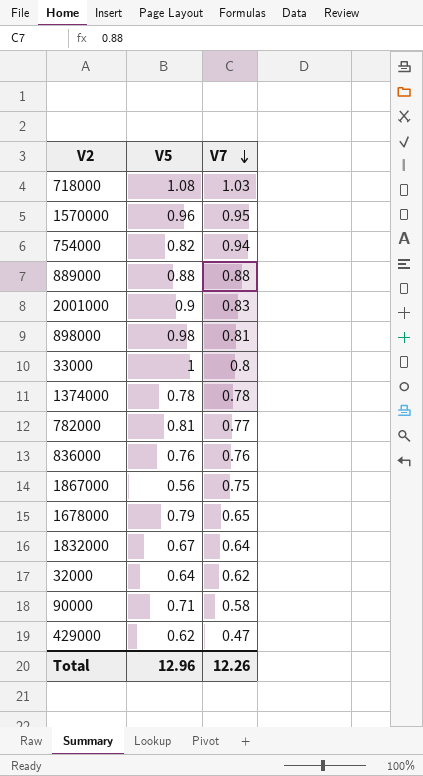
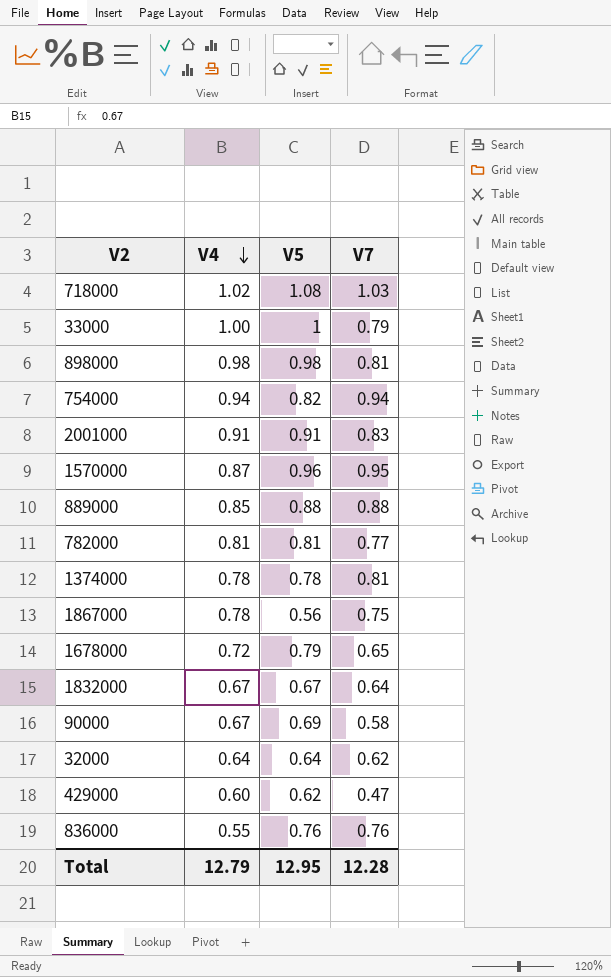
row order: V7 descending -> V4 descending
column V4 | position: none -> 2
33000 | V7: 0.8 -> 0.79
2001000 | V5: 0.9 -> 0.91
1374000 | V7: 0.78 -> 0.81
90000 | V5: 0.71 -> 0.69
Total | V5: 12.96 -> 12.95
Total | V7: 12.26 -> 12.28

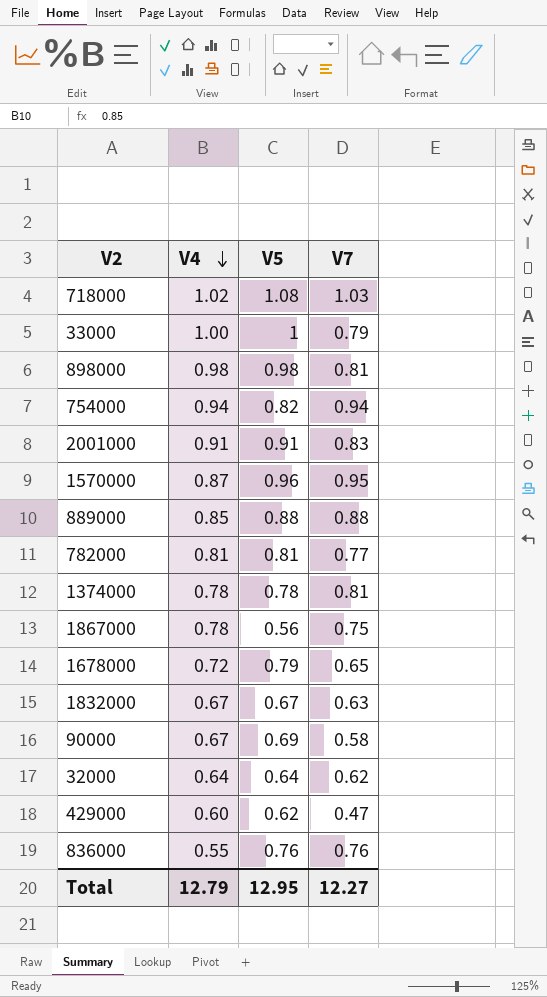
1832000 | V7: 0.64 -> 0.63
Total | V7: 12.28 -> 12.27

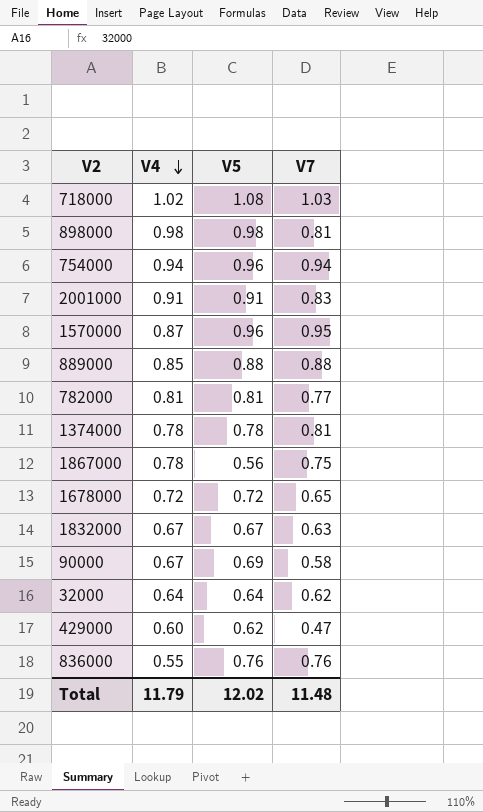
row 33000: 1.00 | 1 | 0.79 -> none
754000 | V5: 0.82 -> 0.96
1678000 | V5: 0.79 -> 0.72
Total | V4: 12.79 -> 11.79
Total | V5: 12.95 -> 12.02
Total | V7: 12.27 -> 11.48

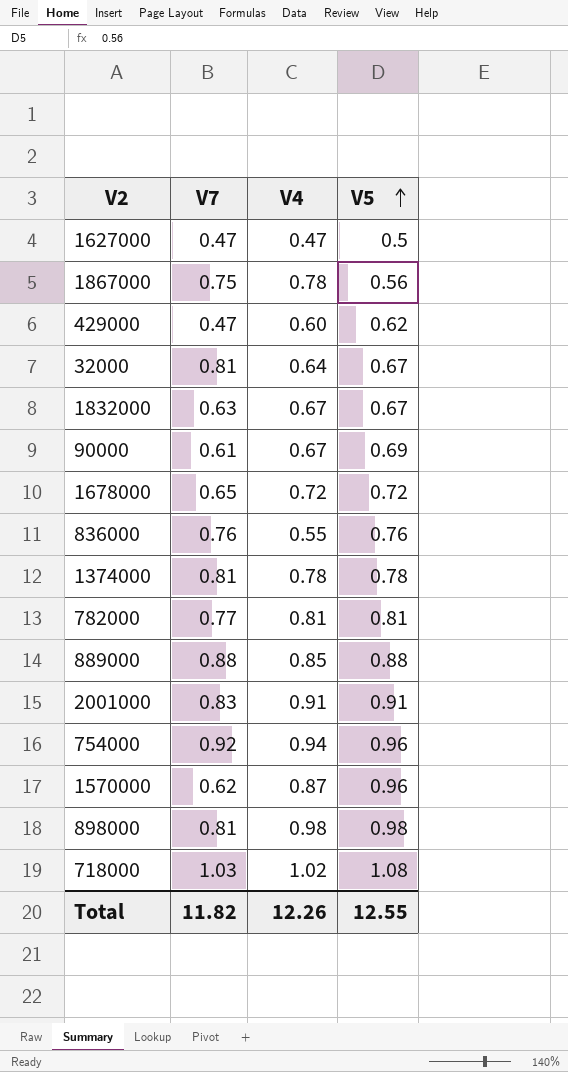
row order: V4 descending -> V5 ascending
column V7 | position: 4 -> 2
row 1627000: none -> 0.47 | 0.47 | 0.5
32000 | V7: 0.62 -> 0.81
32000 | V5: 0.64 -> 0.67
90000 | V7: 0.58 -> 0.61
754000 | V7: 0.94 -> 0.92
1570000 | V7: 0.95 -> 0.62
Total | V7: 11.48 -> 11.82
Total | V4: 11.79 -> 12.26
Total | V5: 12.02 -> 12.55

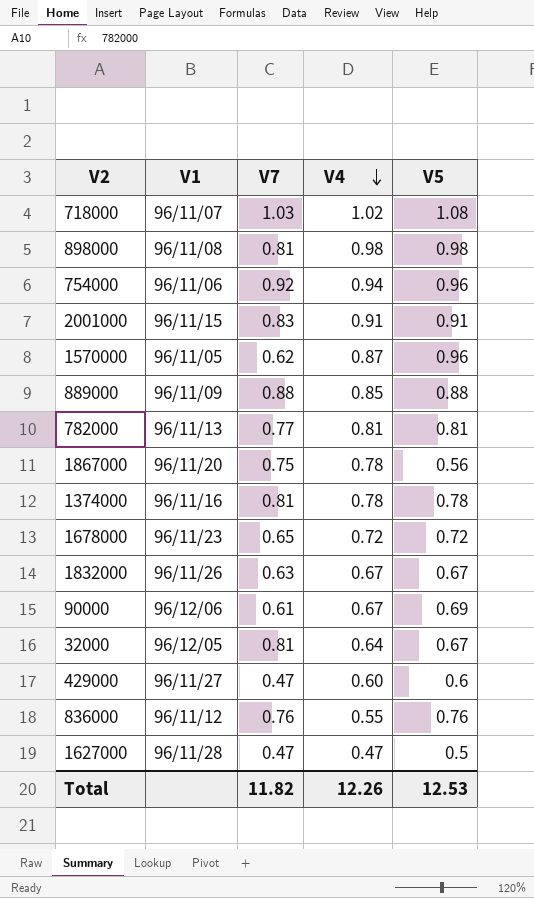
row order: V5 ascending -> V4 descending
column V1 | position: none -> 2
429000 | V5: 0.62 -> 0.6
Total | V5: 12.55 -> 12.53

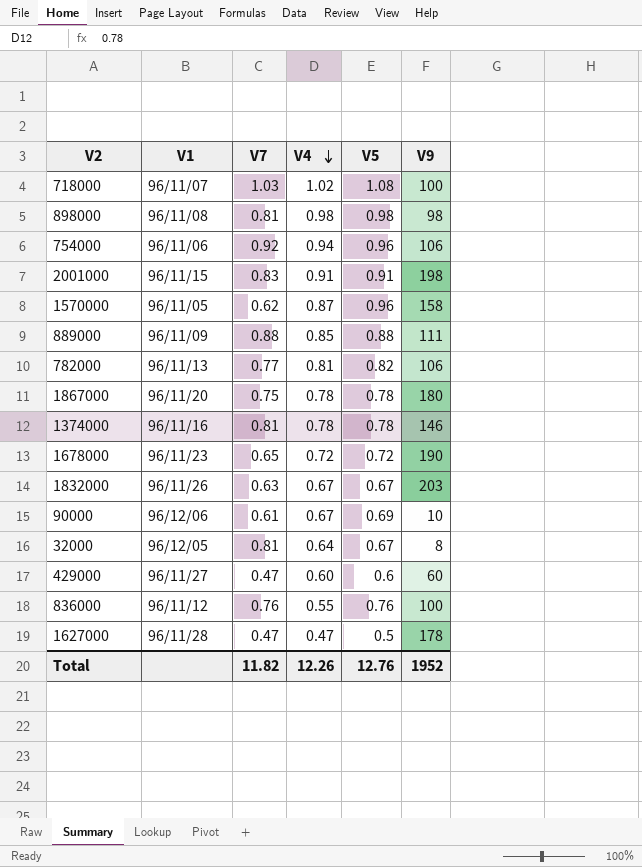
column V9 | position: none -> 6
782000 | V5: 0.81 -> 0.82
1867000 | V5: 0.56 -> 0.78
Total | V5: 12.53 -> 12.76

